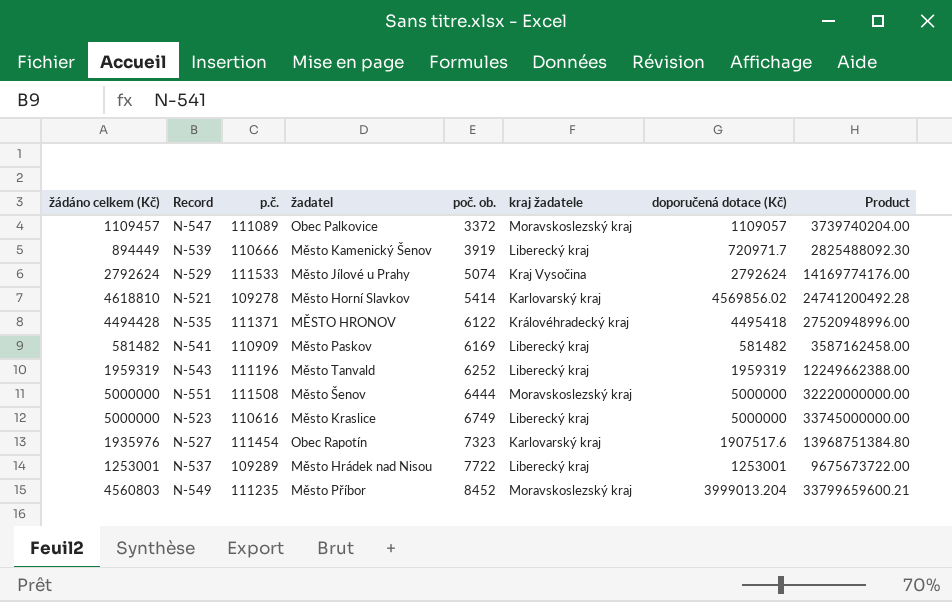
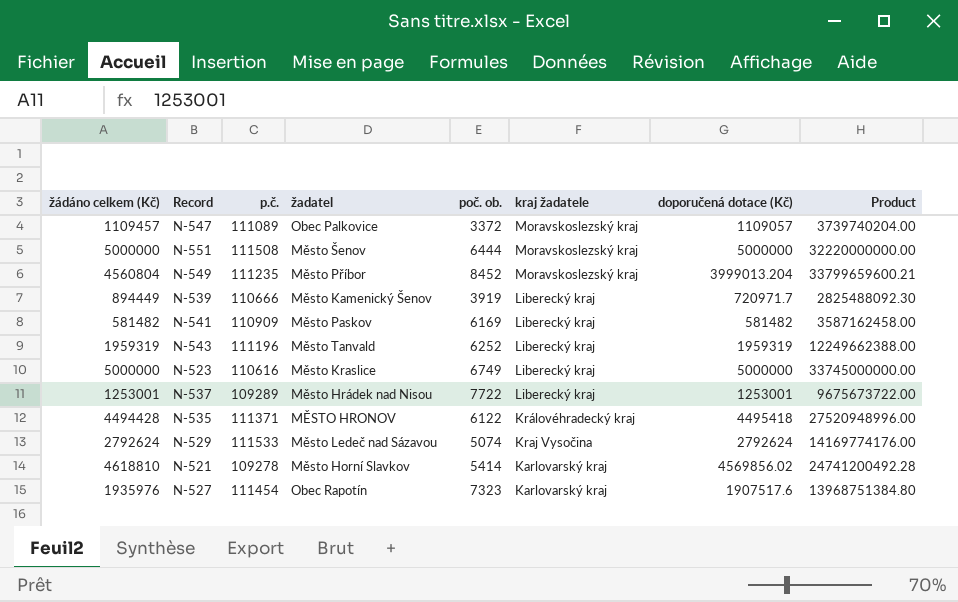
row order: poč. ob. ascending -> kraj žadatele descending
N-549 | žádáno celkem (Kč): 4560803 -> 4560804
N-529 | žadatel: Město Jílové u Prahy -> Město Ledeč nad Sázavou

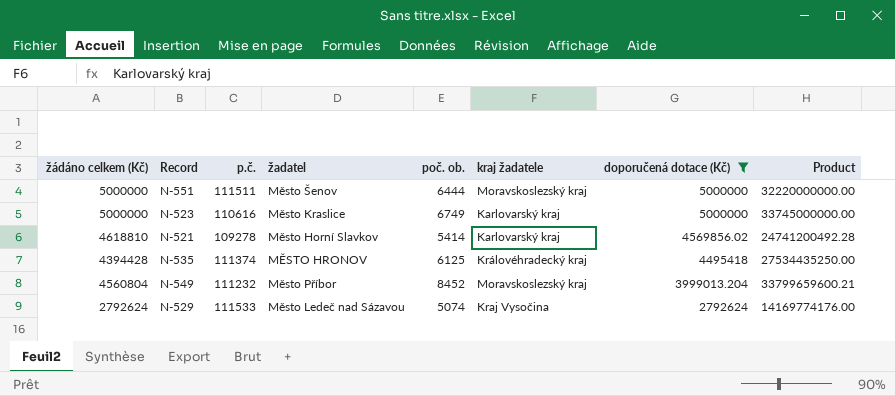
filter: none -> doporučená dotace (Kč) >= 2792624
row order: kraj žadatele descending -> doporučená dotace (Kč) descending
N-551 | p.č.: 111508 -> 111511
N-523 | kraj žadatele: Liberecký kraj -> Karlovarský kraj
N-535 | žádáno celkem (Kč): 4494428 -> 4394428
N-535 | p.č.: 111371 -> 111374
N-535 | poč. ob.: 6122 -> 6125
N-535 | Product: 27520948996.00 -> 27534435250.00
N-549 | p.č.: 111235 -> 111232

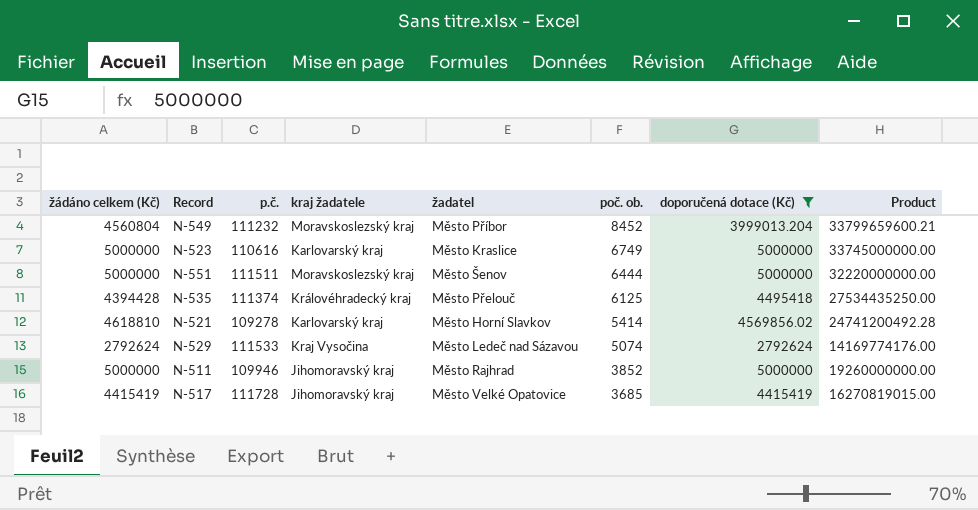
row order: doporučená dotace (Kč) descending -> poč. ob. descending
column kraj žadatele | position: 6 -> 4
N-535 | žadatel: MĚSTO HRONOV -> Město Přelouč
row N-511: none -> 5000000 | 109946 | Jihomoravský kraj | Město Rajhrad | 3852 | 5000000 | 19260000000.00
row N-517: none -> 4415419 | 111728 | Jihomoravský kraj | Město Velké Opatovice | 3685 | 4415419 | 16270819015.00

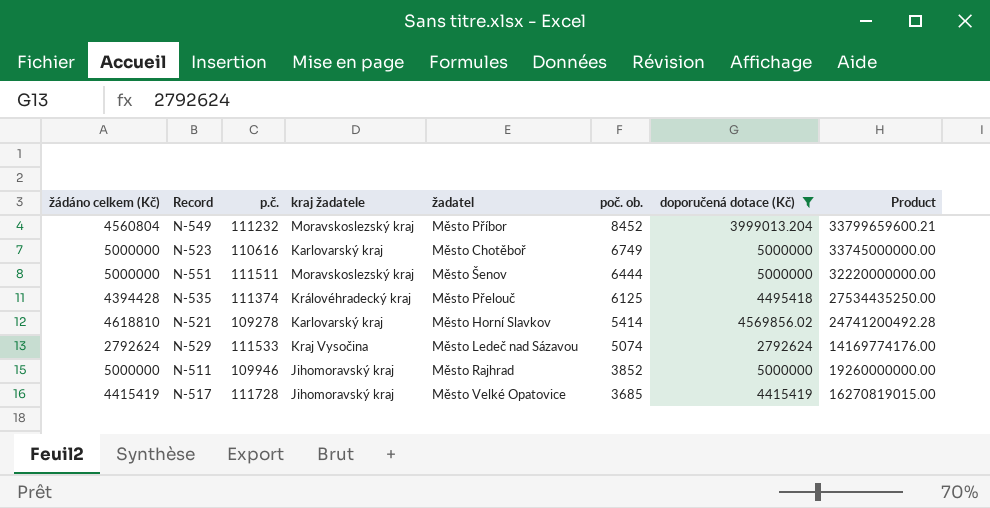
N-523 | žadatel: Město Kraslice -> Město Chotěboř

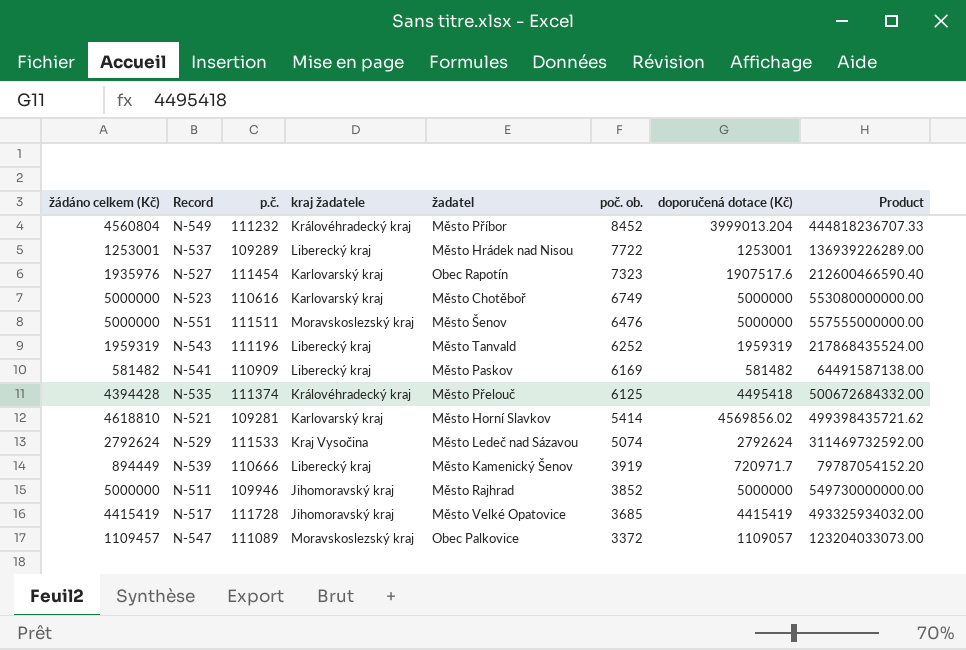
filter: doporučená dotace (Kč) >= 2792624 -> none
column Product | formula: [poč. ob.] * [doporučená dotace (Kč)] -> [p.č.] * [doporučená dotace (Kč)]
N-549 | kraj žadatele: Moravskoslezský kraj -> Královéhradecký kraj
N-551 | poč. ob.: 6444 -> 6476
N-521 | p.č.: 109278 -> 109281

